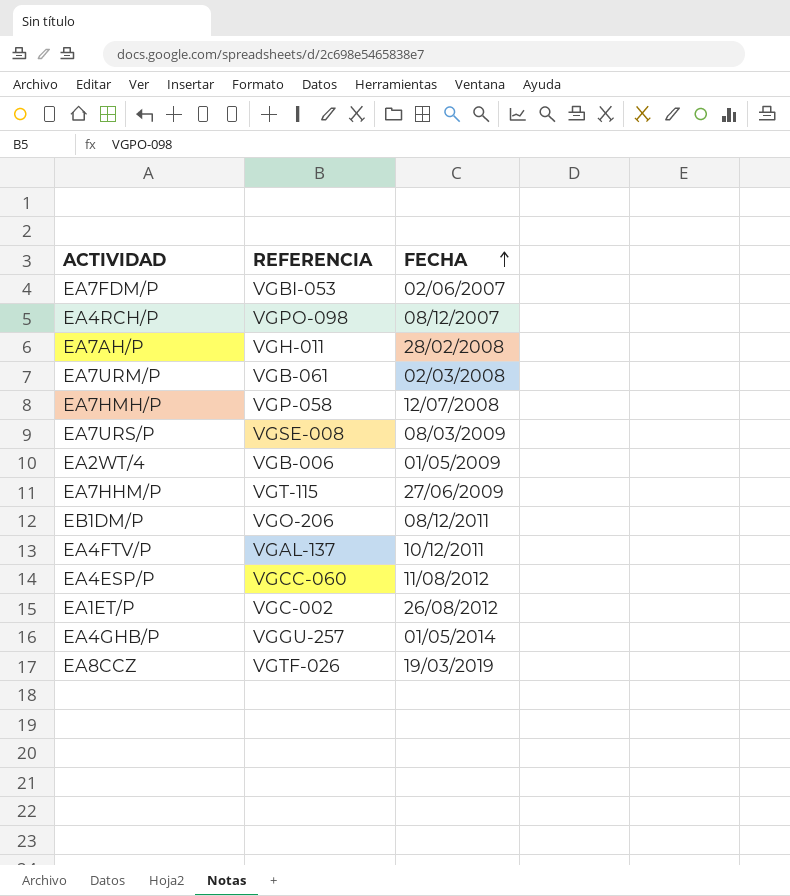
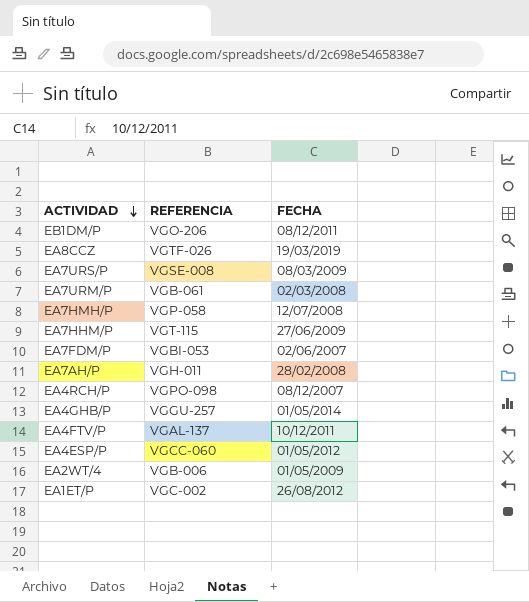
row order: FECHA ascending -> ACTIVIDAD descending
EA4ESP/P | FECHA: 11/08/2012 -> 01/05/2012

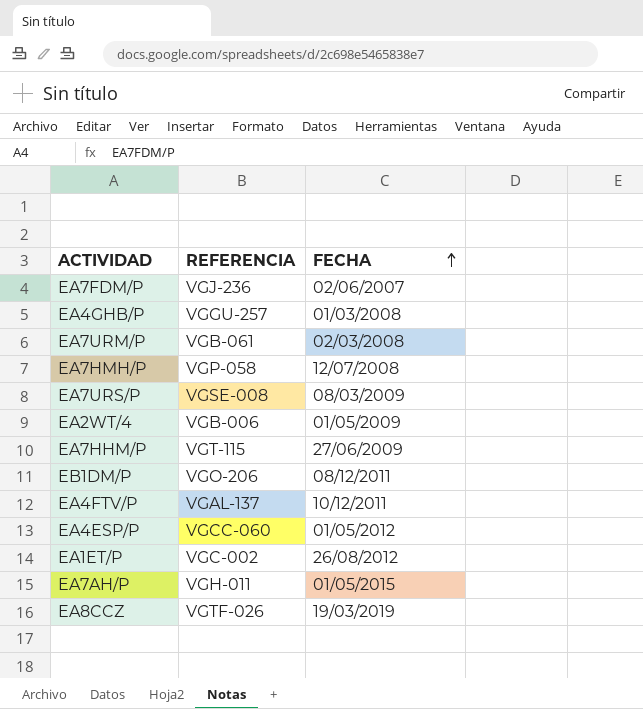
row order: ACTIVIDAD descending -> FECHA ascending
row EA4RCH/P: VGPO-098 | 08/12/2007 -> none
EA7FDM/P | REFERENCIA: VGBI-053 -> VGJ-236
EA4GHB/P | FECHA: 01/05/2014 -> 01/03/2008
EA7AH/P | FECHA: 28/02/2008 -> 01/05/2015

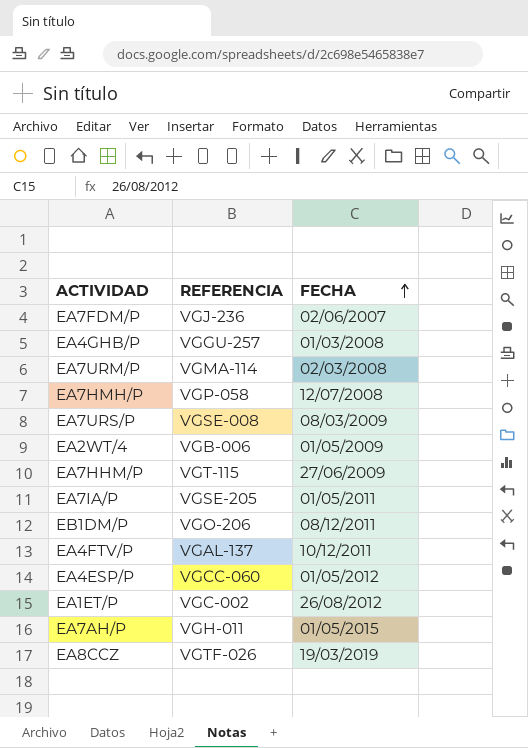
EA7URM/P | REFERENCIA: VGB-061 -> VGMA-114
row EA7IA/P: none -> VGSE-205 | 01/05/2011

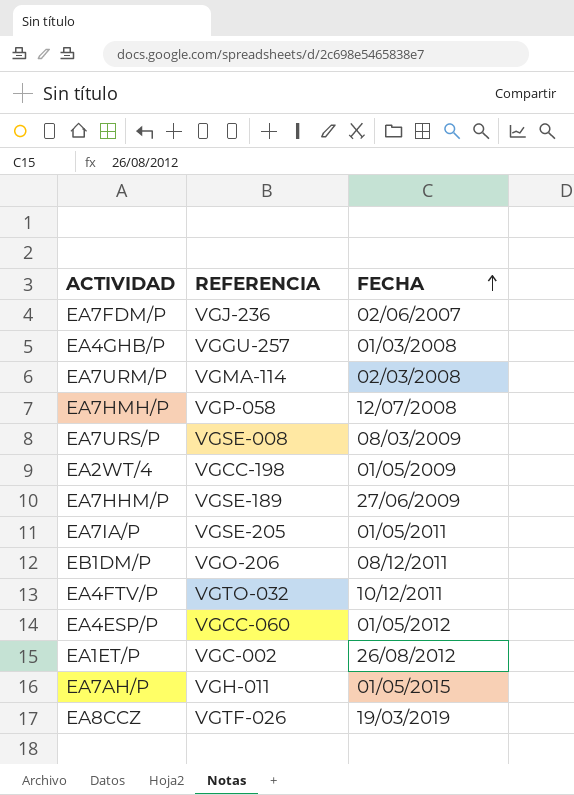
EA2WT/4 | REFERENCIA: VGB-006 -> VGCC-198
EA7HHM/P | REFERENCIA: VGT-115 -> VGSE-189
EA4FTV/P | REFERENCIA: VGAL-137 -> VGTO-032

